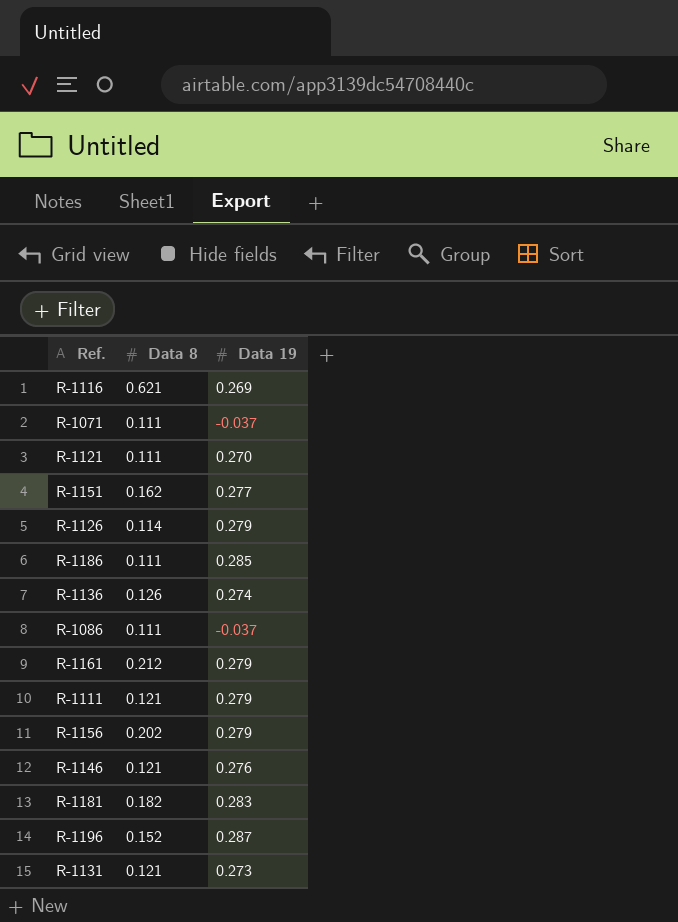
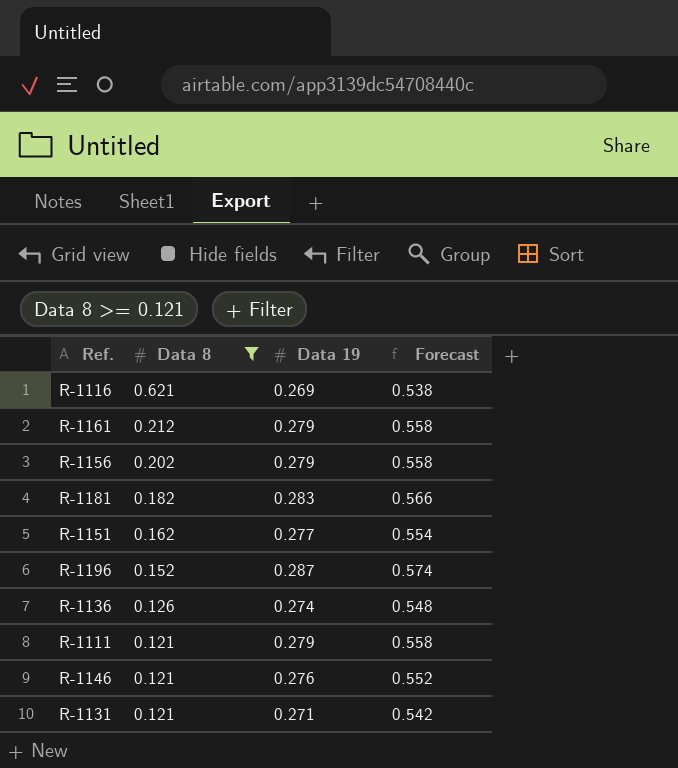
filter: none -> Data 8 >= 0.121
row order: none -> Data 8 descending
column Forecast | formula: none -> [Data 19] * 2
R-1131 | Data 19: 0.273 -> 0.271

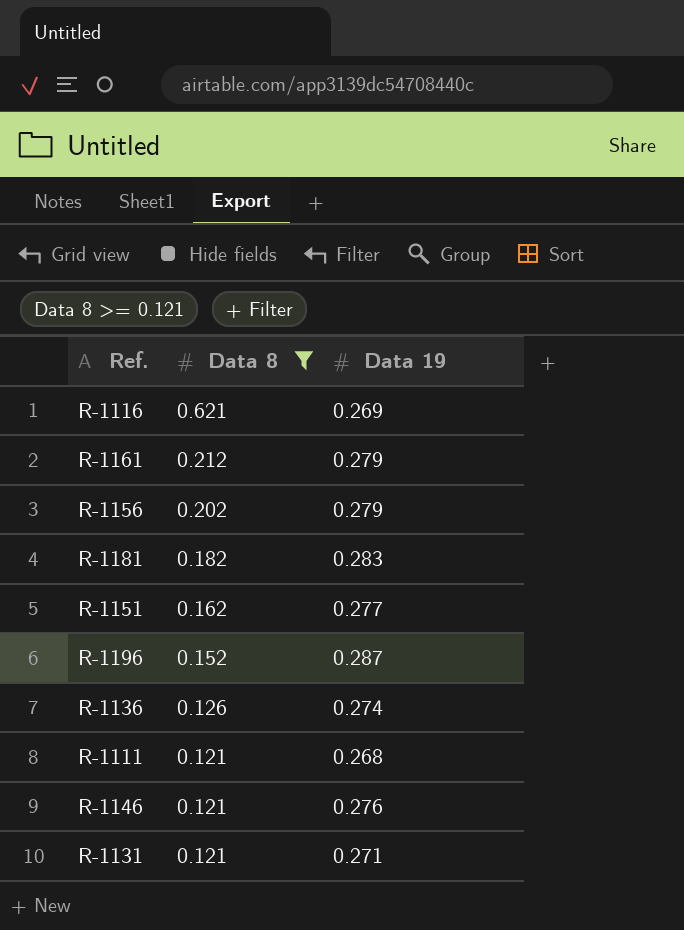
column Forecast | formula: [Data 19] * 2 -> none
R-1111 | Data 19: 0.279 -> 0.268

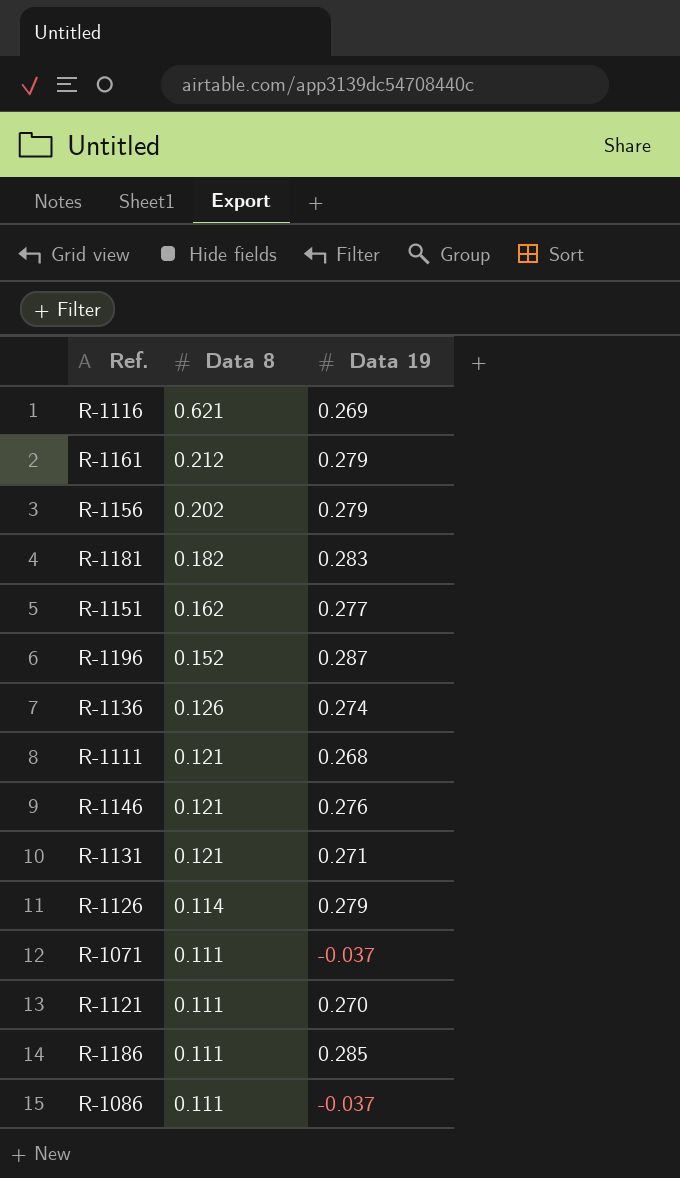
filter: Data 8 >= 0.121 -> none

